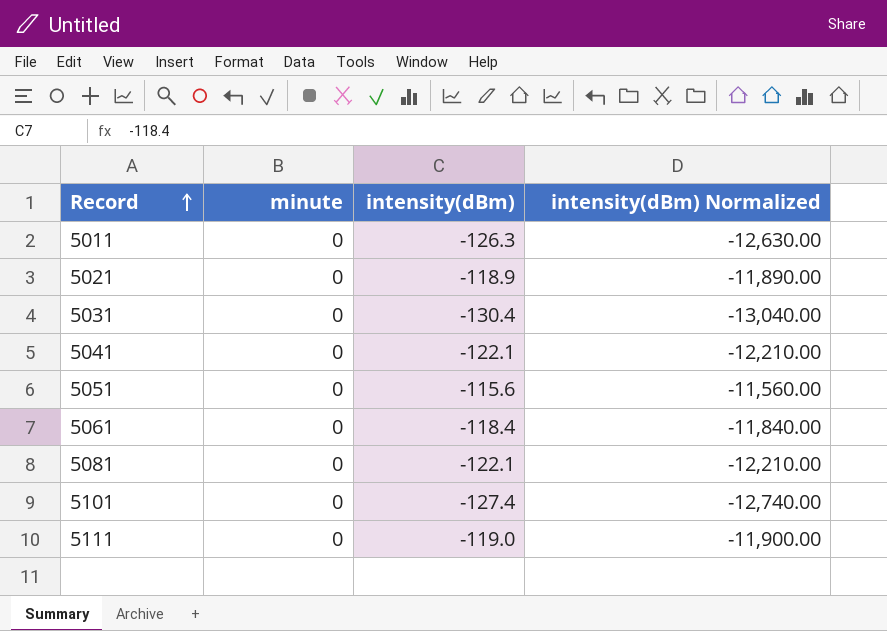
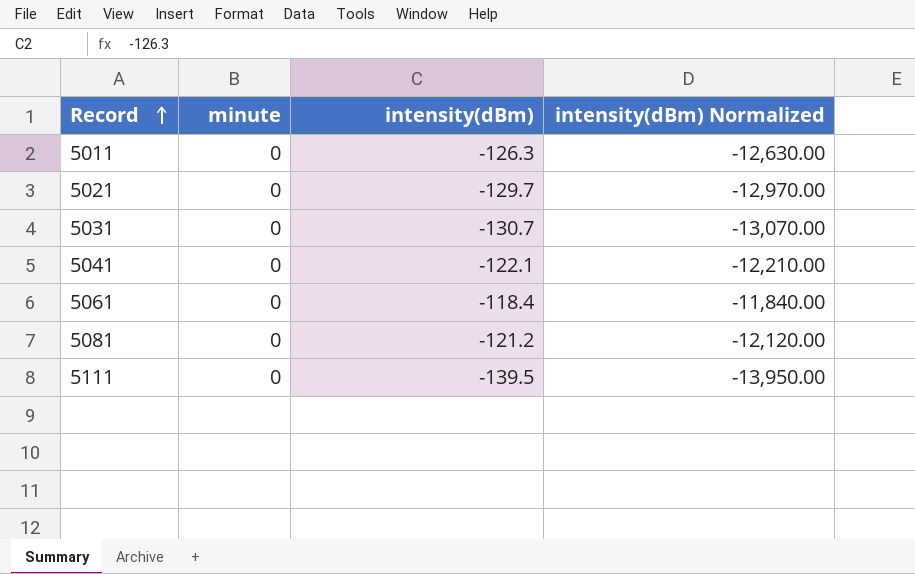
row 5051: 0 | -115.6 | -11,560.00 -> none
row 5101: 0 | -127.4 | -12,740.00 -> none
5021 | intensity(dBm): -118.9 -> -129.7
5021 | intensity(dBm) Normalized: -11,890.00 -> -12,970.00
5031 | intensity(dBm): -130.4 -> -130.7
5031 | intensity(dBm) Normalized: -13,040.00 -> -13,070.00
5081 | intensity(dBm): -122.1 -> -121.2
5081 | intensity(dBm) Normalized: -12,210.00 -> -12,120.00
5111 | intensity(dBm): -119.0 -> -139.5
5111 | intensity(dBm) Normalized: -11,900.00 -> -13,950.00

